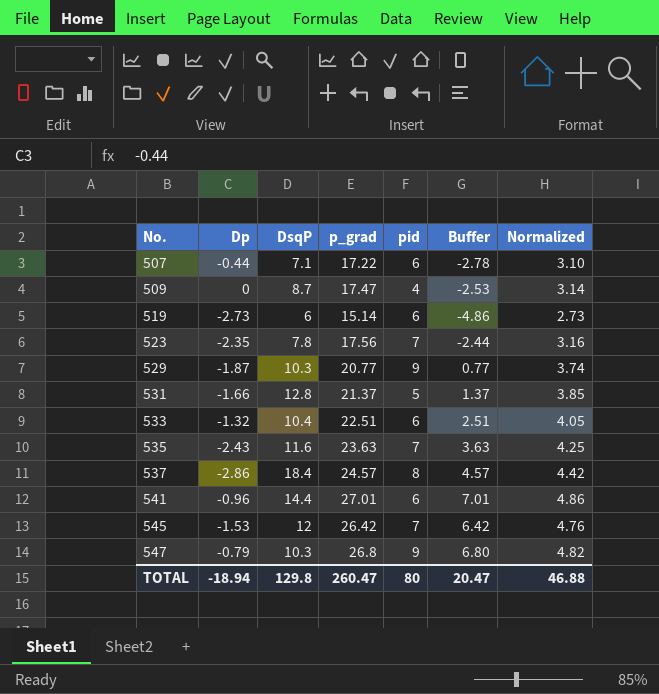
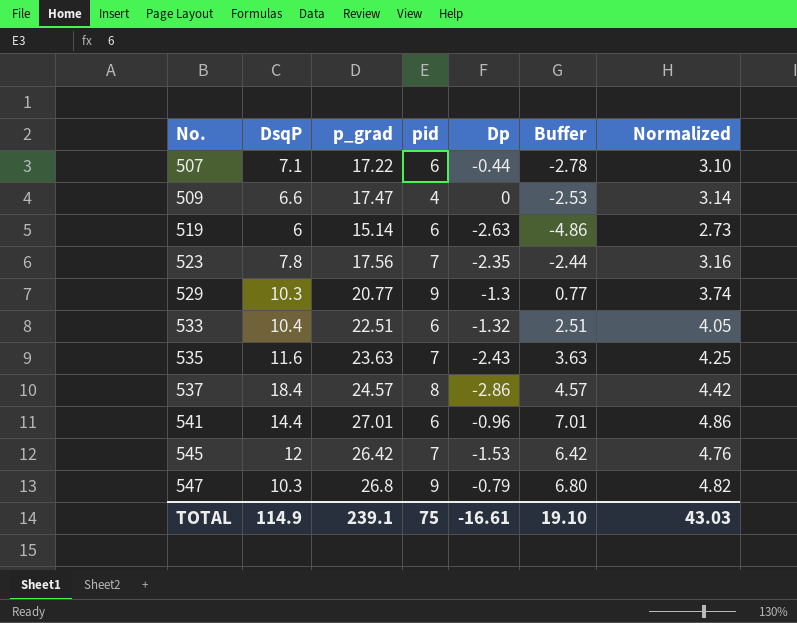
column Dp | position: 2 -> 5
row 531: -1.66 | 12.8 | 21.37 | 5 | 1.37 | 3.85 -> none
509 | DsqP: 8.7 -> 6.6
519 | Dp: -2.73 -> -2.63
529 | Dp: -1.87 -> -1.3
TOTAL | DsqP: 129.8 -> 114.9
TOTAL | p_grad: 260.47 -> 239.1
TOTAL | pid: 80 -> 75
TOTAL | Dp: -18.94 -> -16.61
TOTAL | Buffer: 20.47 -> 19.10
TOTAL | Normalized: 46.88 -> 43.03

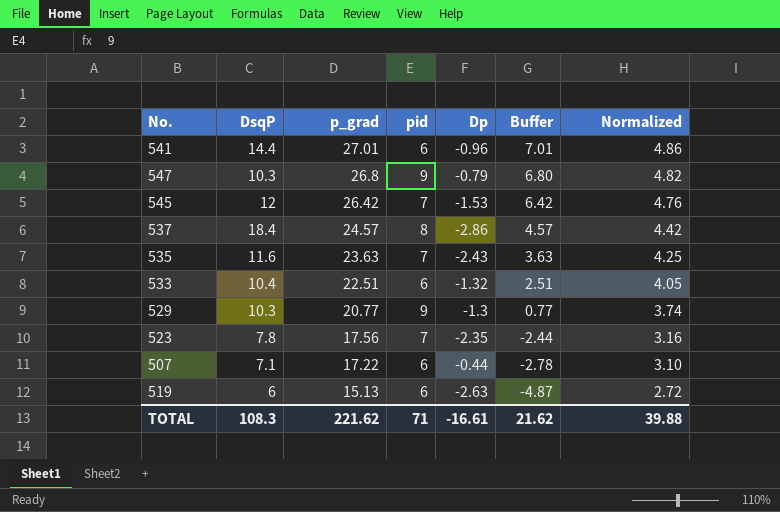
row order: No. ascending -> p_grad descending
row 509: 6.6 | 17.47 | 4 | 0 | -2.53 | 3.14 -> none
519 | p_grad: 15.14 -> 15.13
519 | Buffer: -4.86 -> -4.87
519 | Normalized: 2.73 -> 2.72
TOTAL | DsqP: 114.9 -> 108.3
TOTAL | p_grad: 239.1 -> 221.62
TOTAL | pid: 75 -> 71
TOTAL | Buffer: 19.10 -> 21.62
TOTAL | Normalized: 43.03 -> 39.88

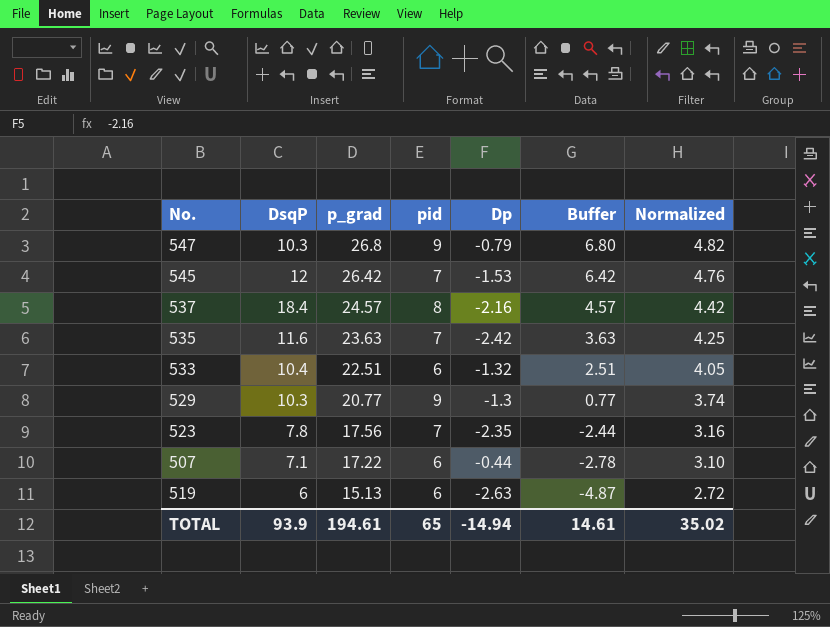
row 541: 14.4 | 27.01 | 6 | -0.96 | 7.01 | 4.86 -> none
537 | Dp: -2.86 -> -2.16
535 | Dp: -2.43 -> -2.42
TOTAL | DsqP: 108.3 -> 93.9
TOTAL | p_grad: 221.62 -> 194.61
TOTAL | pid: 71 -> 65
TOTAL | Dp: -16.61 -> -14.94
TOTAL | Buffer: 21.62 -> 14.61
TOTAL | Normalized: 39.88 -> 35.02

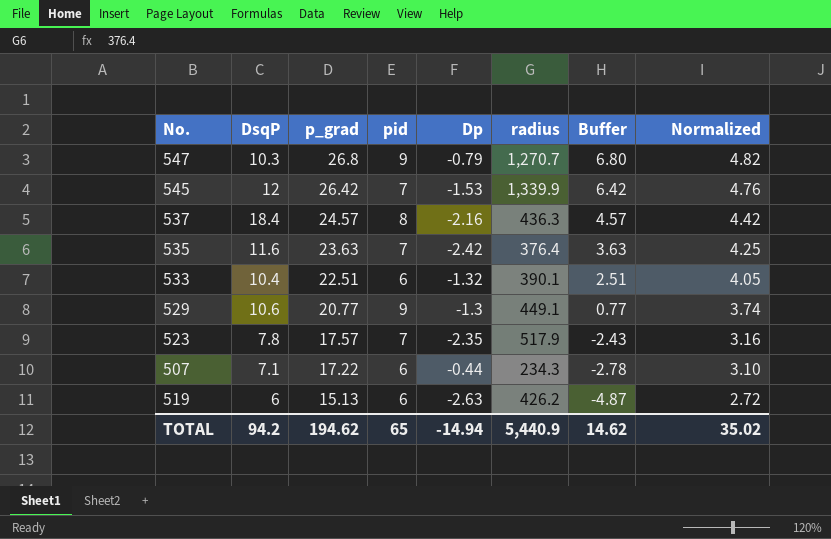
column radius | position: none -> 6
529 | DsqP: 10.3 -> 10.6
523 | p_grad: 17.56 -> 17.57
523 | Buffer: -2.44 -> -2.43
TOTAL | DsqP: 93.9 -> 94.2
TOTAL | p_grad: 194.61 -> 194.62
TOTAL | Buffer: 14.61 -> 14.62

